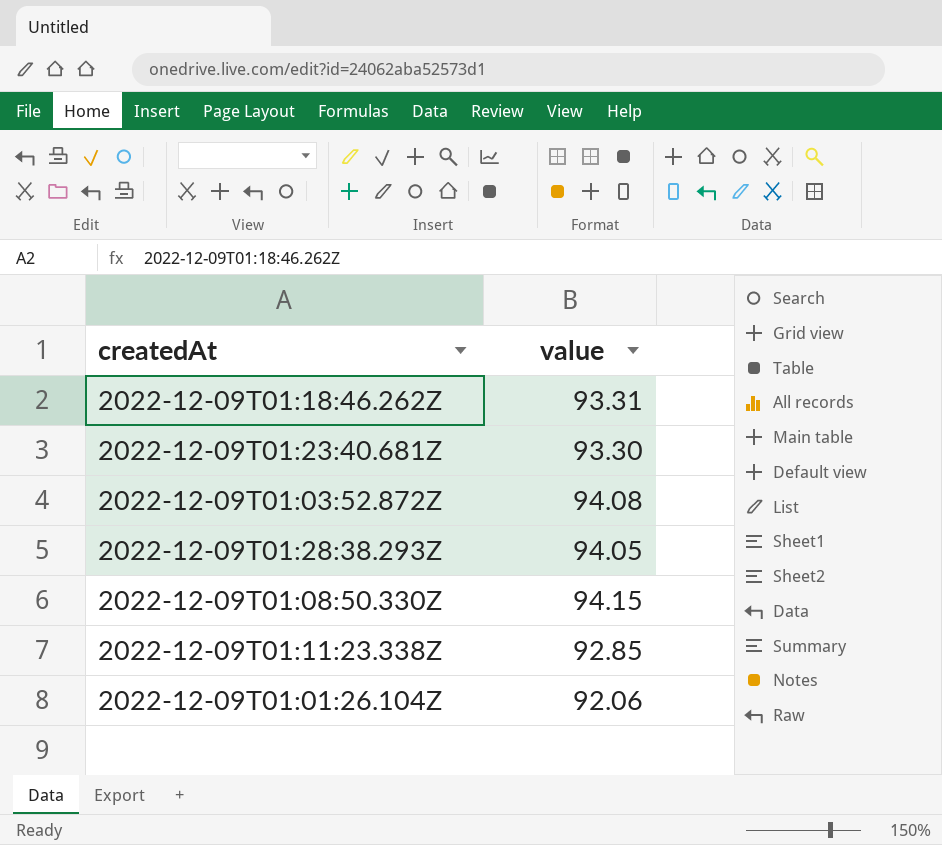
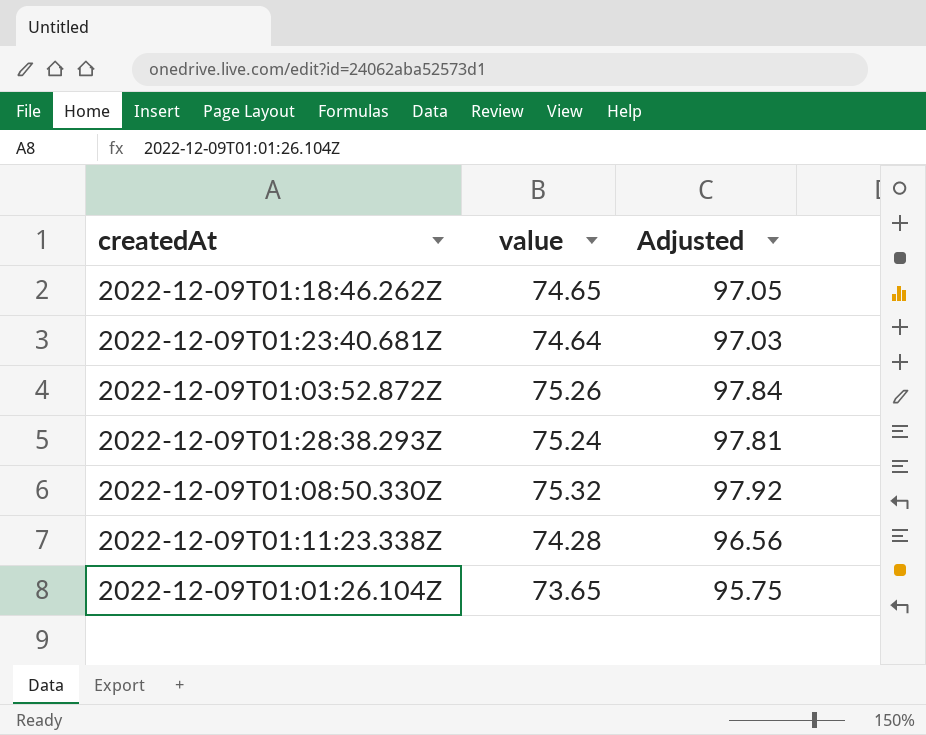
column Adjusted | formula: none -> [value] * 1.3
2022-12-09T01:18:46.262Z | value: 93.31 -> 74.65
2022-12-09T01:23:40.681Z | value: 93.30 -> 74.64
2022-12-09T01:03:52.872Z | value: 94.08 -> 75.26
2022-12-09T01:28:38.293Z | value: 94.05 -> 75.24
2022-12-09T01:08:50.330Z | value: 94.15 -> 75.32
2022-12-09T01:11:23.338Z | value: 92.85 -> 74.28
2022-12-09T01:01:26.104Z | value: 92.06 -> 73.65

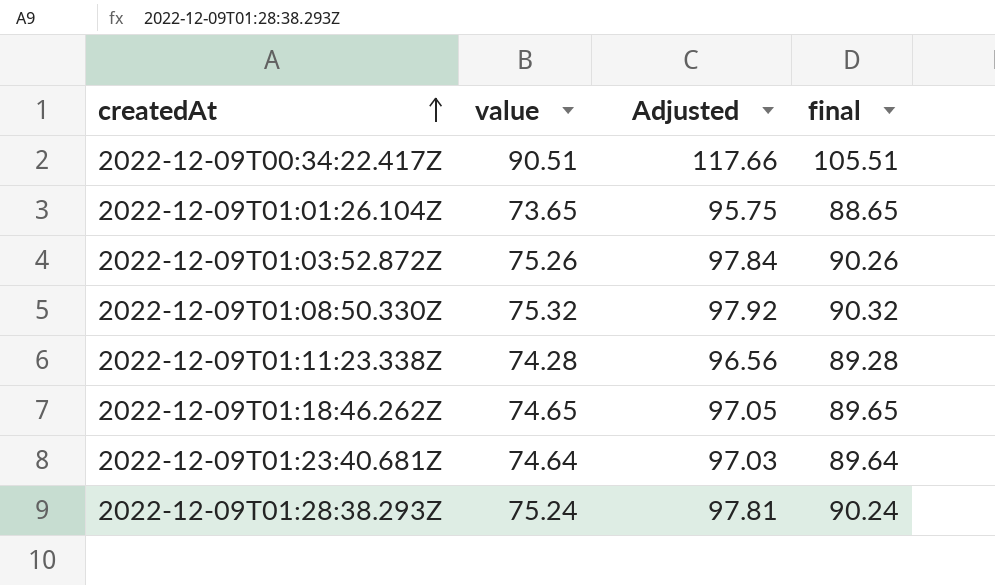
row order: none -> createdAt ascending
column final | formula: none -> [value] + 15
row 2022-12-09T00:34:22.417Z: none -> 90.51 | 117.66 | 105.51

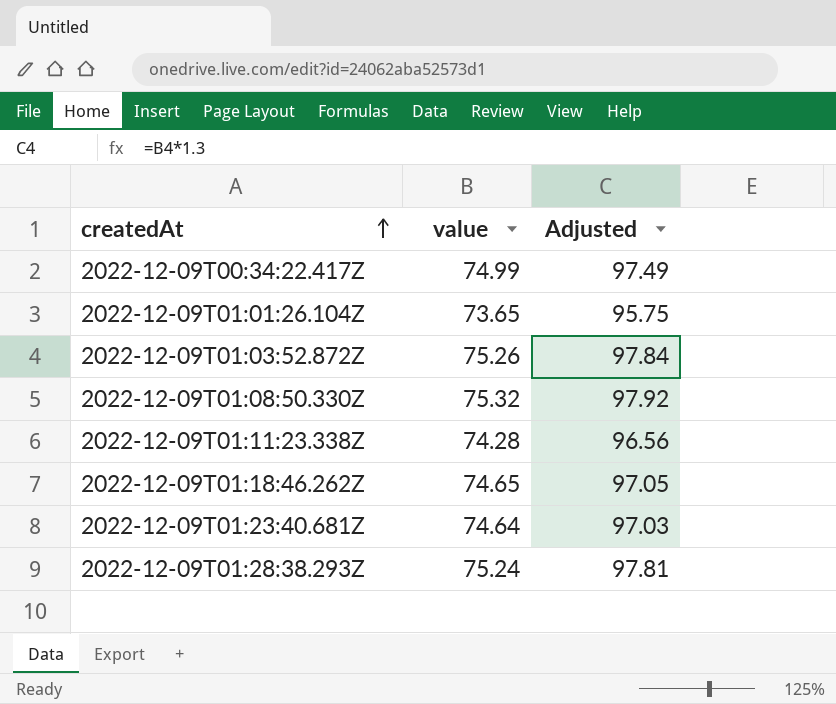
column final | formula: [value] + 15 -> none
2022-12-09T00:34:22.417Z | value: 90.51 -> 74.99
2022-12-09T00:34:22.417Z | Adjusted: 117.66 -> 97.49

